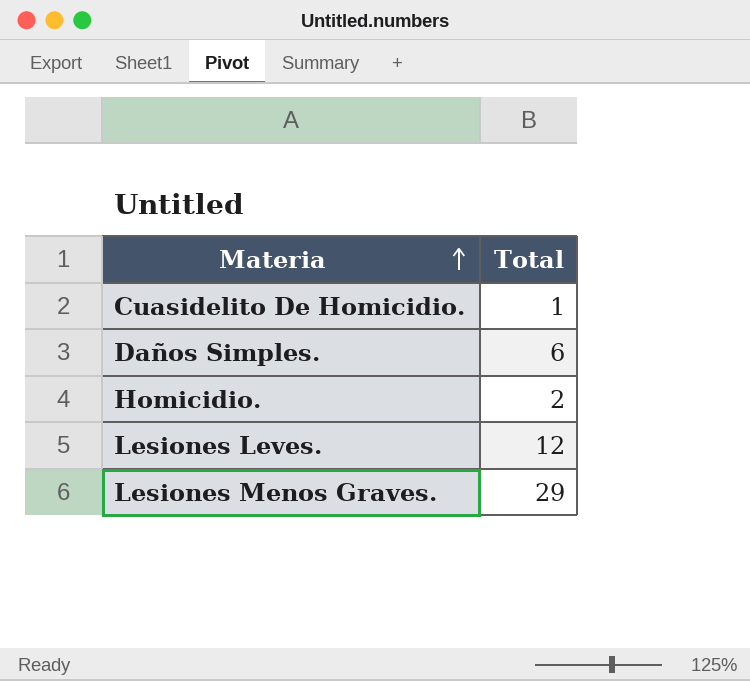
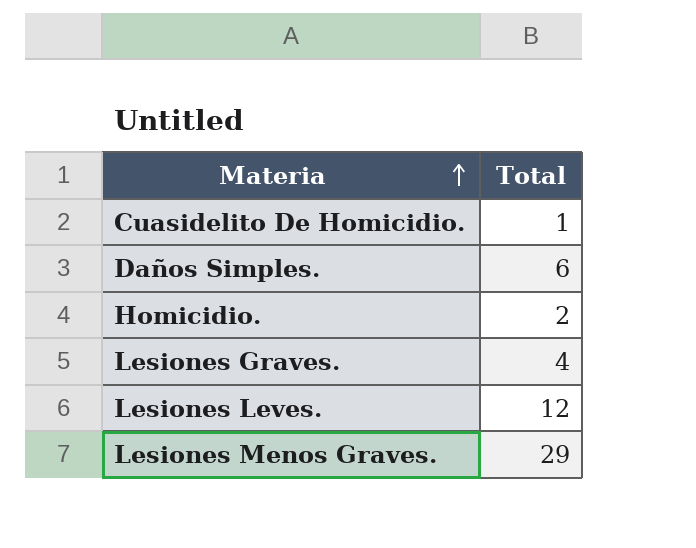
row Lesiones Graves.: none -> 4

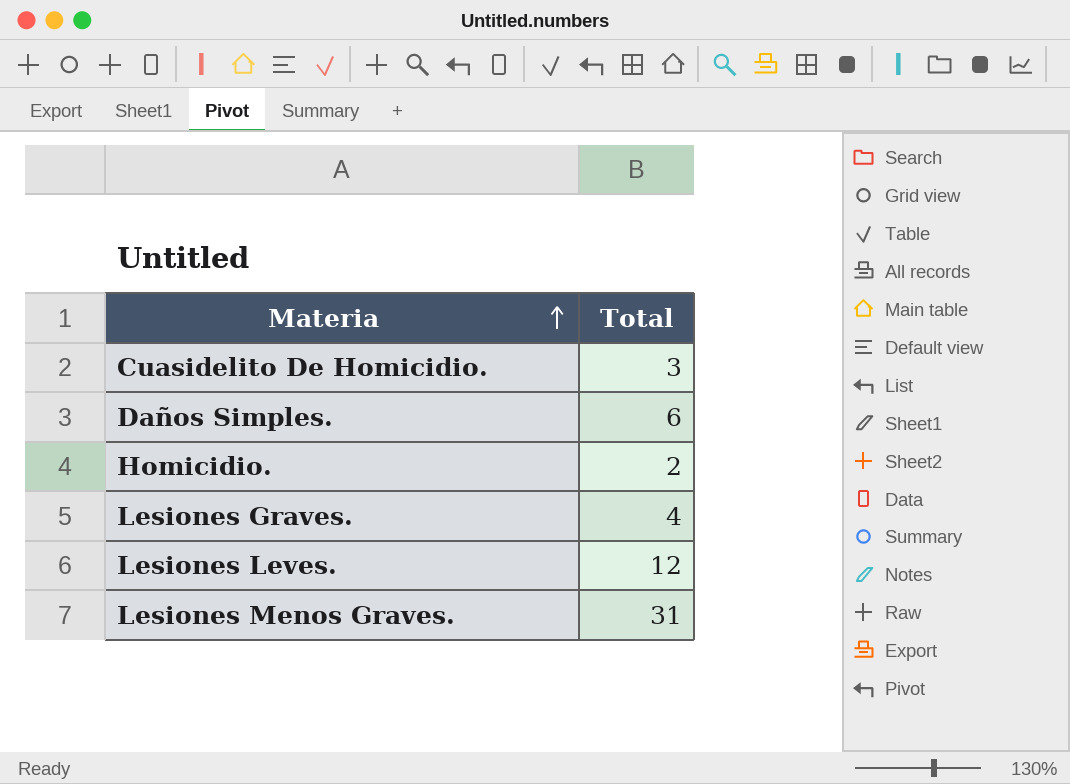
Cuasidelito De Homicidio. | Total: 1 -> 3
Lesiones Menos Graves. | Total: 29 -> 31

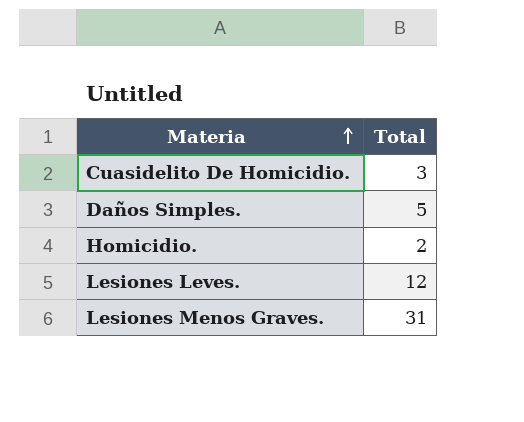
row Lesiones Graves.: 4 -> none
Daños Simples. | Total: 6 -> 5

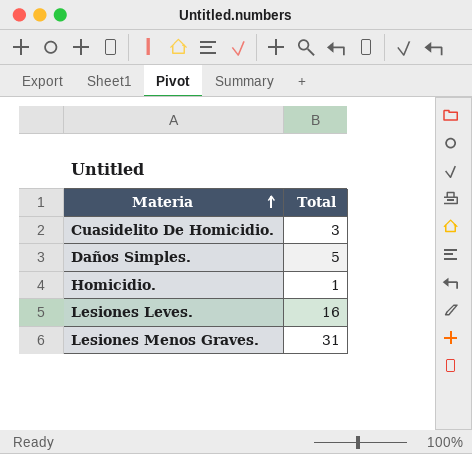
Homicidio. | Total: 2 -> 1
Lesiones Leves. | Total: 12 -> 16

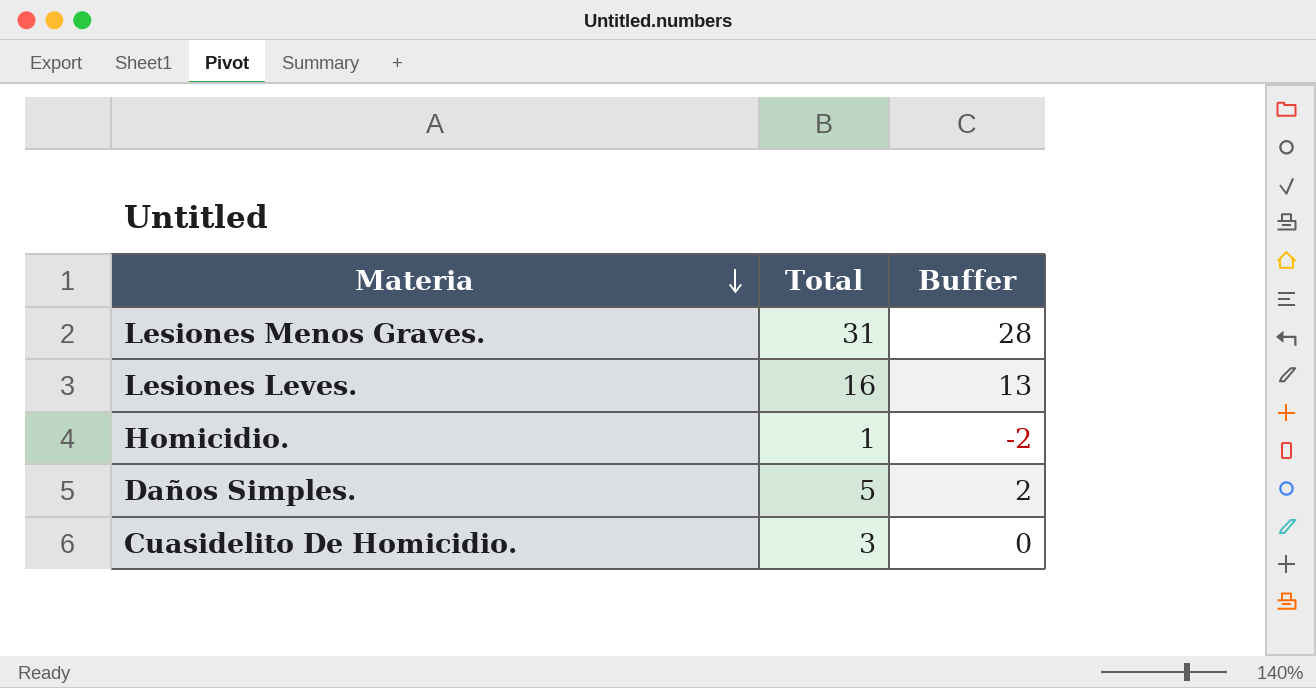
row order: Materia ascending -> Materia descending
column Buffer | formula: none -> [Total] - 3

